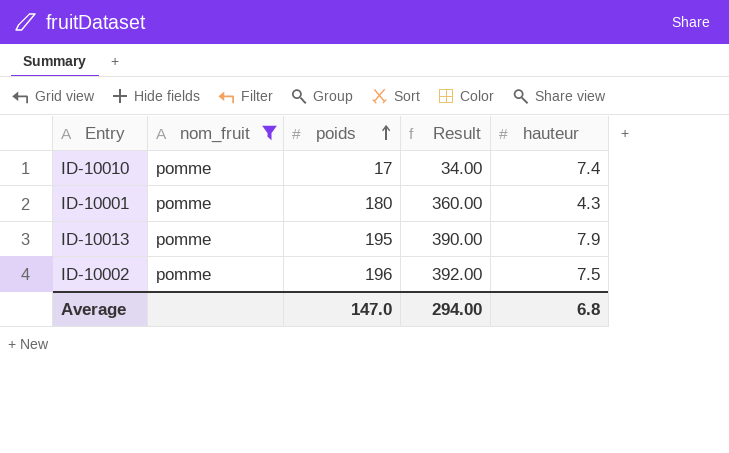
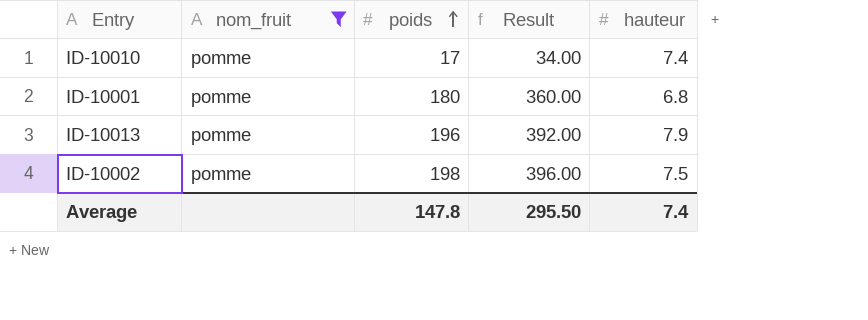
ID-10001 | hauteur: 4.3 -> 6.8
ID-10013 | poids: 195 -> 196
ID-10013 | Result: 390.00 -> 392.00
ID-10002 | poids: 196 -> 198
ID-10002 | Result: 392.00 -> 396.00
Average | poids: 147.0 -> 147.8
Average | Result: 294.00 -> 295.50
Average | hauteur: 6.8 -> 7.4

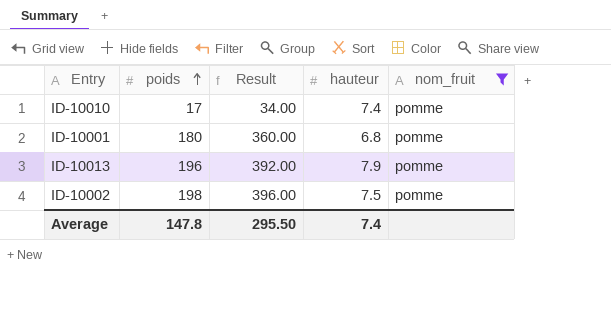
column nom_fruit | position: 2 -> 5

